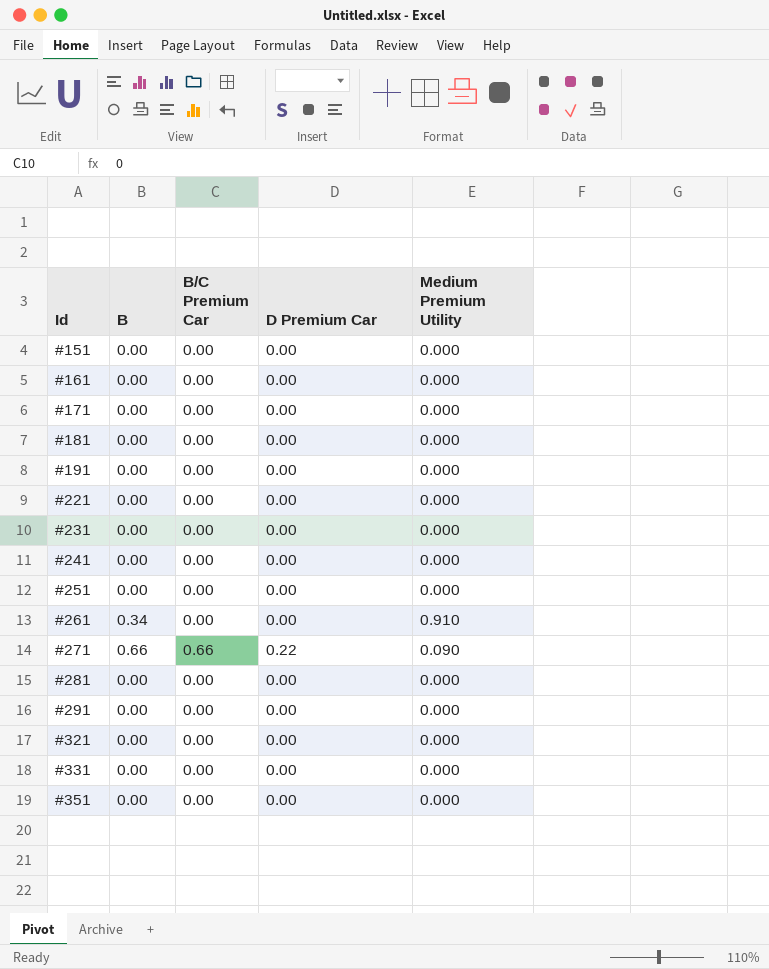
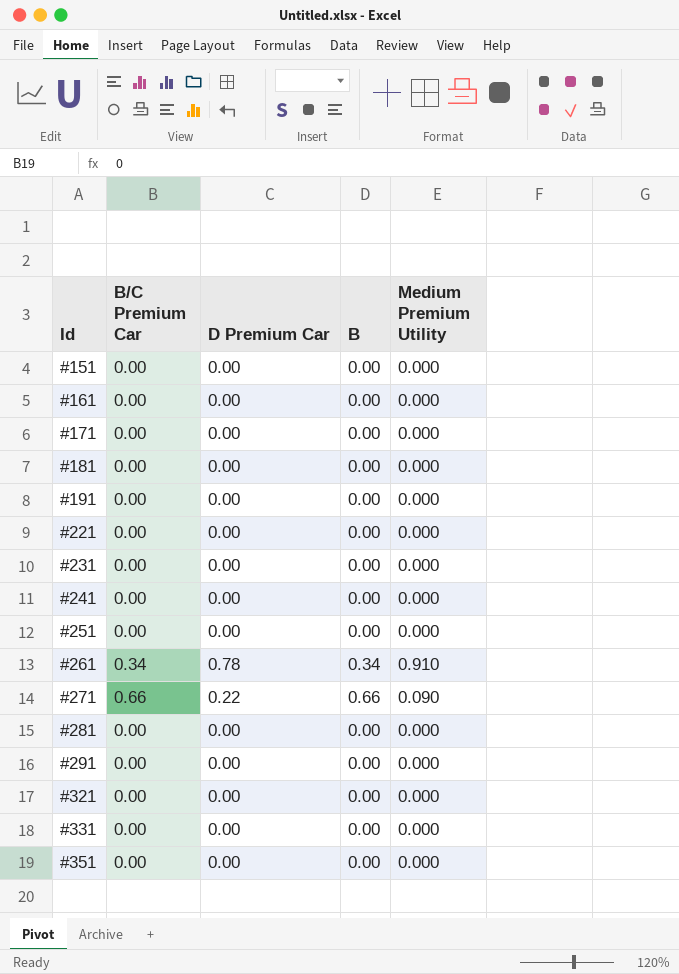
column B | position: 2 -> 4
#261 | B/C Premium Car: 0.00 -> 0.34
#261 | D Premium Car: 0.00 -> 0.78

